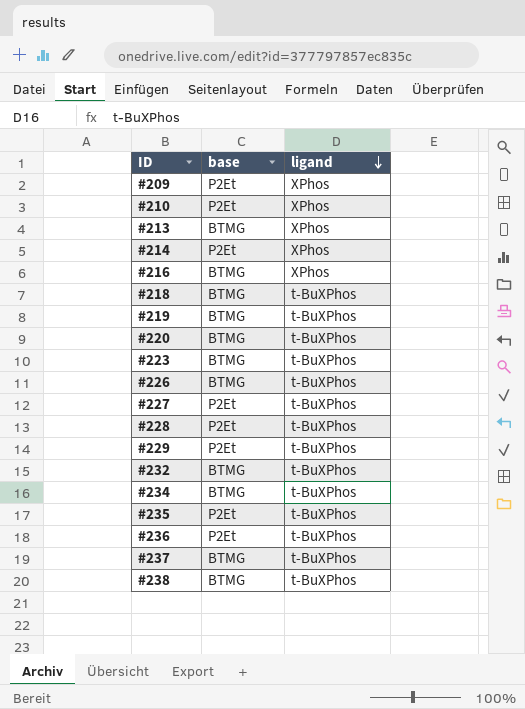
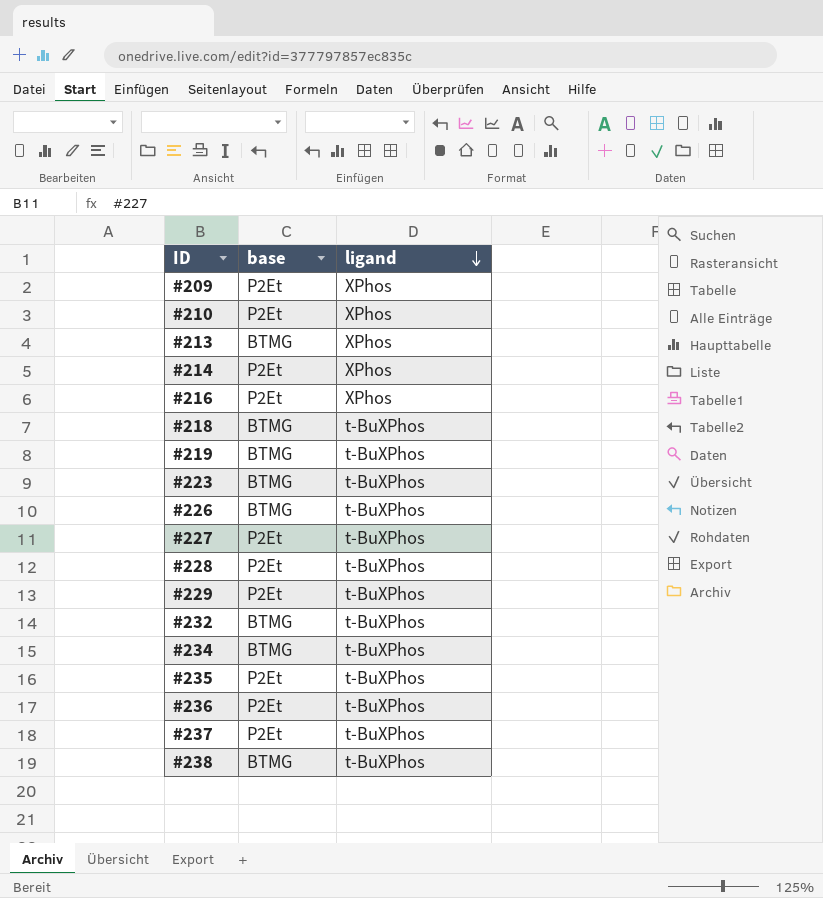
row #220: BTMG | t-BuXPhos -> none
#216 | base: BTMG -> P2Et
#237 | base: BTMG -> P2Et

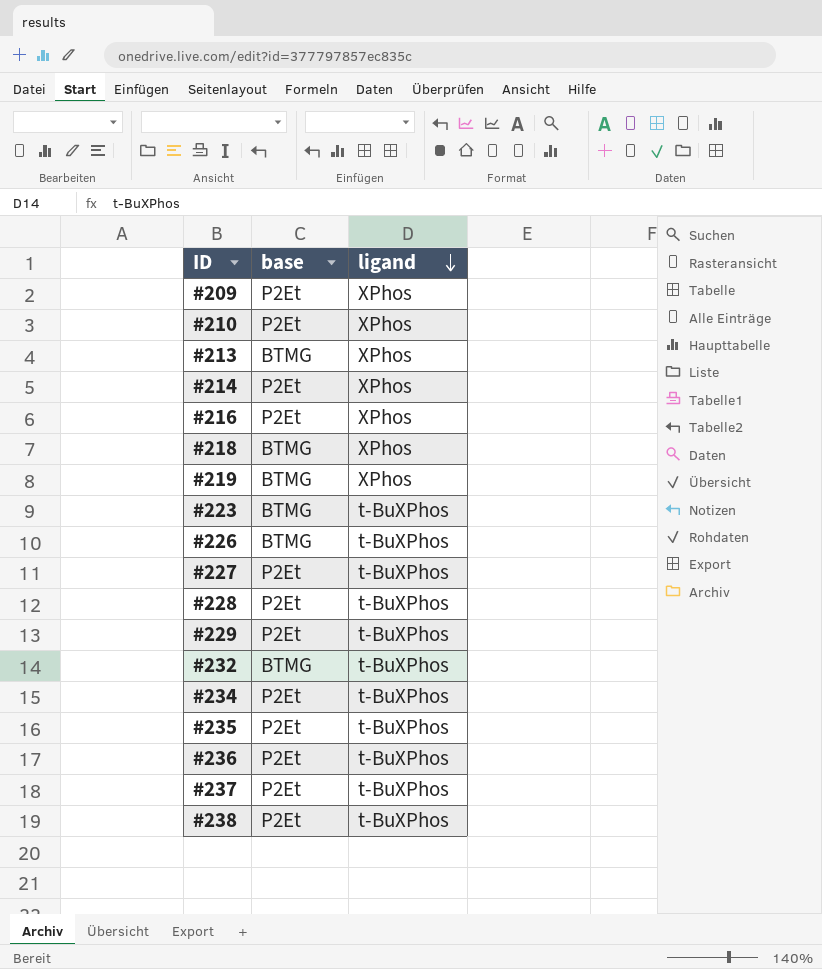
#218 | ligand: t-BuXPhos -> XPhos
#219 | ligand: t-BuXPhos -> XPhos
#234 | base: BTMG -> P2Et
#238 | base: BTMG -> P2Et

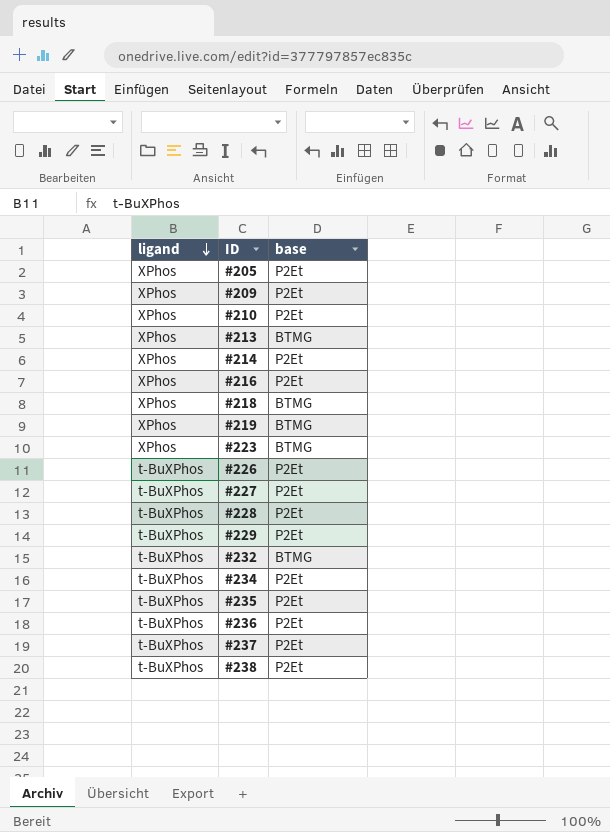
column ligand | position: 3 -> 1
row #205: none -> XPhos | P2Et
#223 | ligand: t-BuXPhos -> XPhos
#226 | base: BTMG -> P2Et

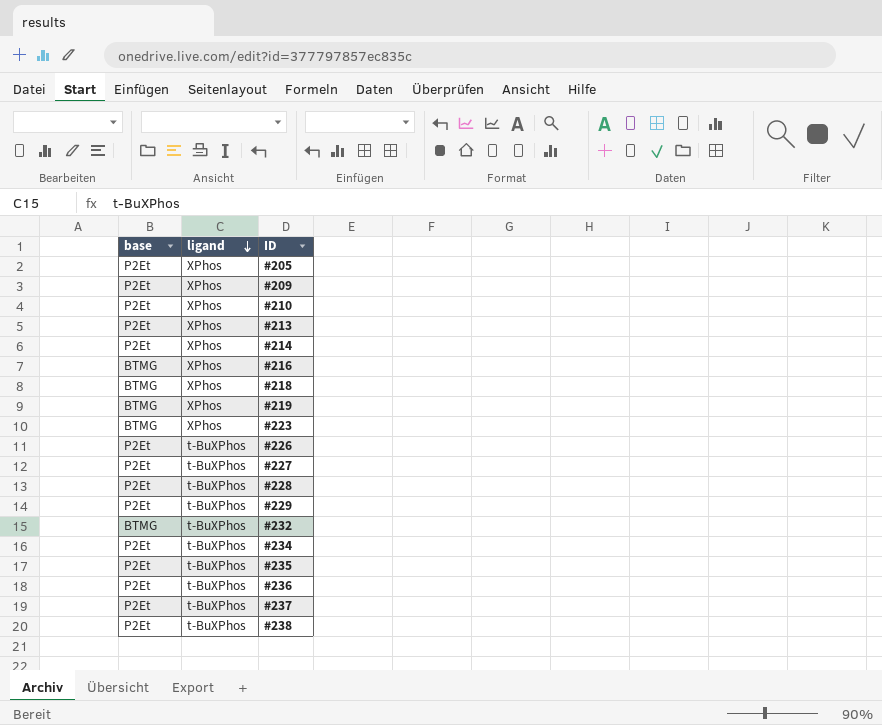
column base | position: 3 -> 1
#213 | base: BTMG -> P2Et
#216 | base: P2Et -> BTMG

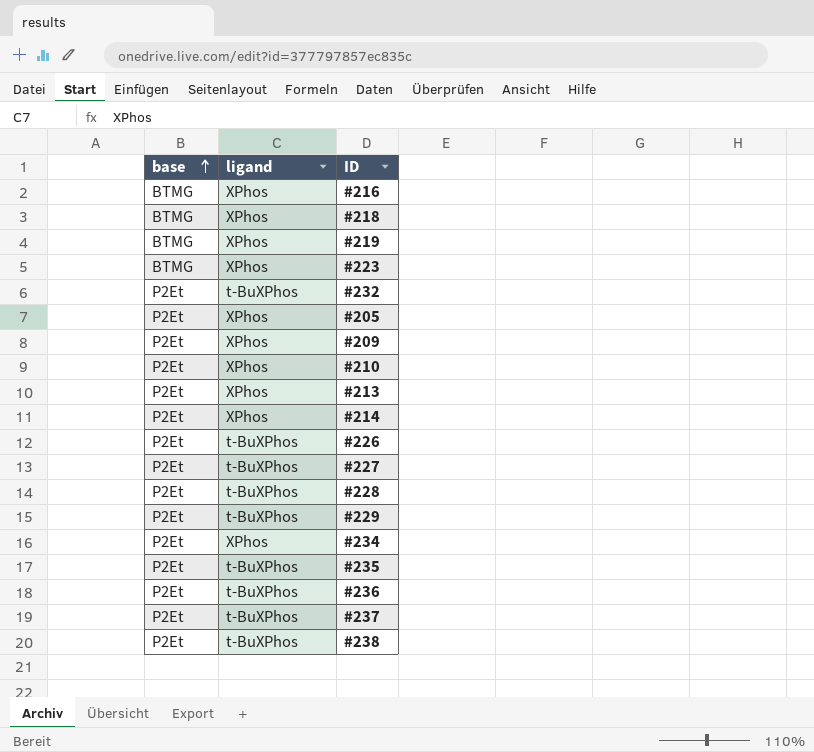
row order: ligand descending -> base ascending
#232 | base: BTMG -> P2Et
#234 | ligand: t-BuXPhos -> XPhos

